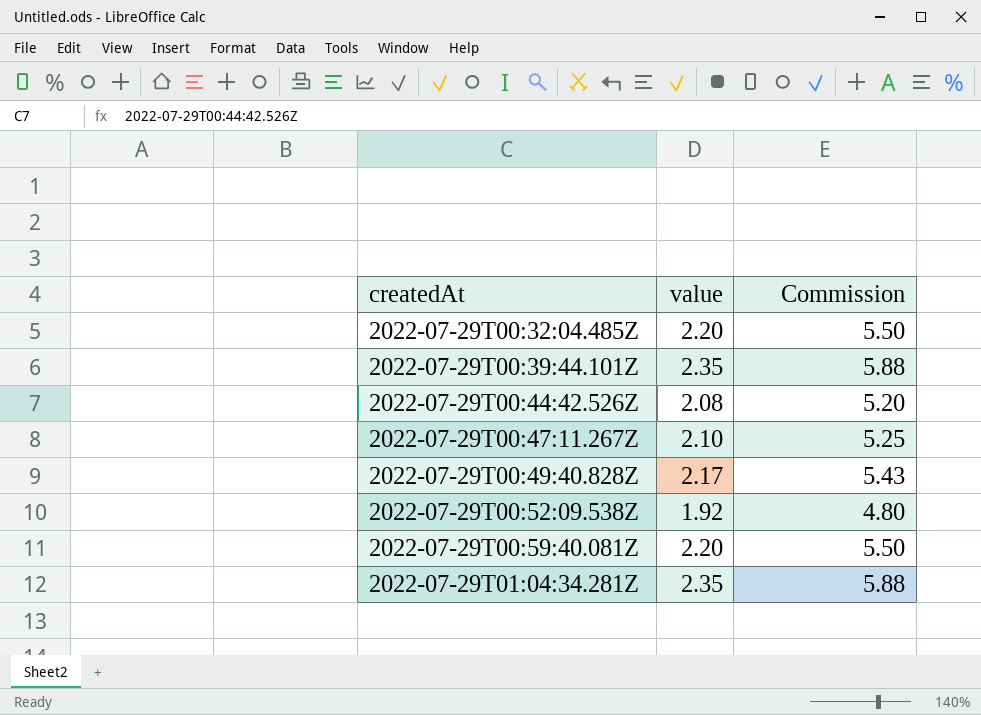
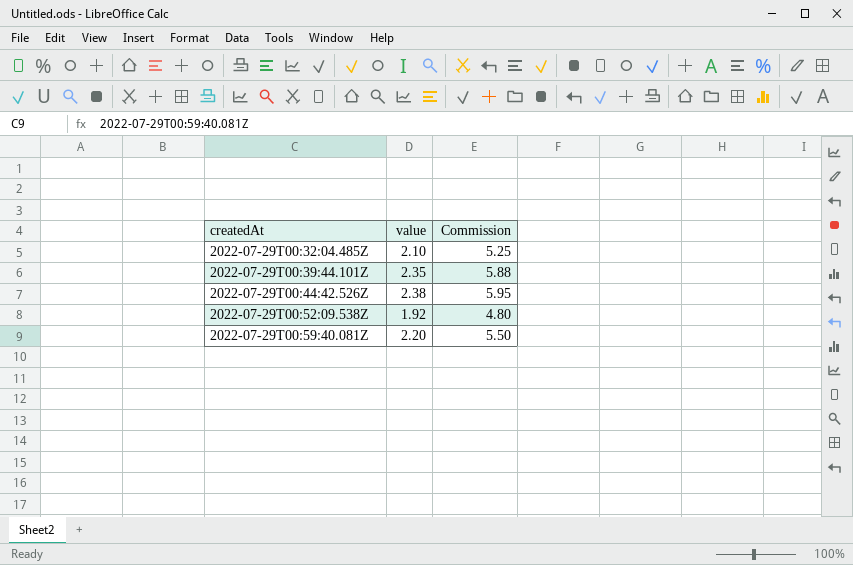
row 2022-07-29T00:47:11.267Z: 2.10 | 5.25 -> none
row 2022-07-29T00:49:40.828Z: 2.17 | 5.43 -> none
row 2022-07-29T01:04:34.281Z: 2.35 | 5.88 -> none
2022-07-29T00:32:04.485Z | value: 2.20 -> 2.10
2022-07-29T00:32:04.485Z | Commission: 5.50 -> 5.25
2022-07-29T00:44:42.526Z | value: 2.08 -> 2.38
2022-07-29T00:44:42.526Z | Commission: 5.20 -> 5.95

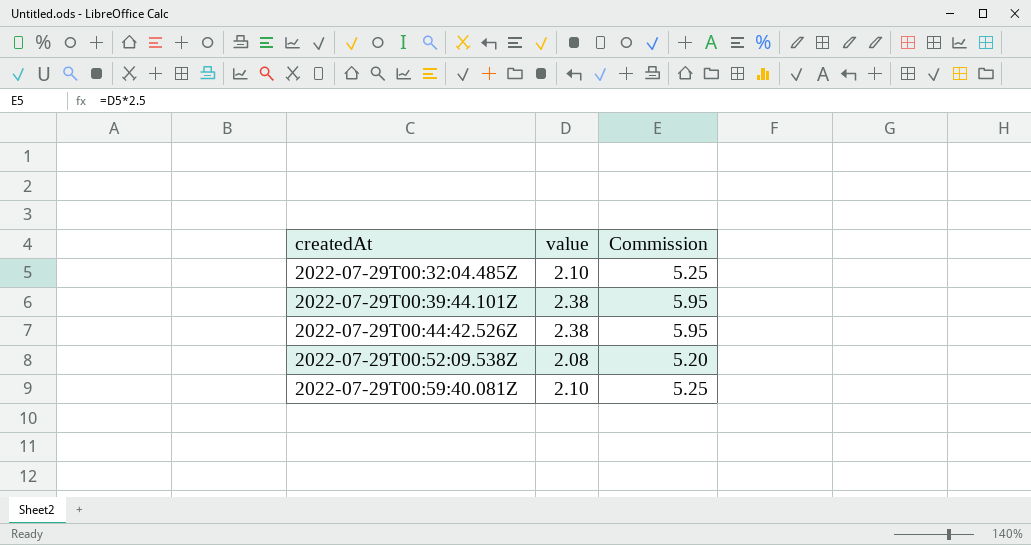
2022-07-29T00:39:44.101Z | value: 2.35 -> 2.38
2022-07-29T00:39:44.101Z | Commission: 5.88 -> 5.95
2022-07-29T00:52:09.538Z | value: 1.92 -> 2.08
2022-07-29T00:52:09.538Z | Commission: 4.80 -> 5.20
2022-07-29T00:59:40.081Z | value: 2.20 -> 2.10
2022-07-29T00:59:40.081Z | Commission: 5.50 -> 5.25

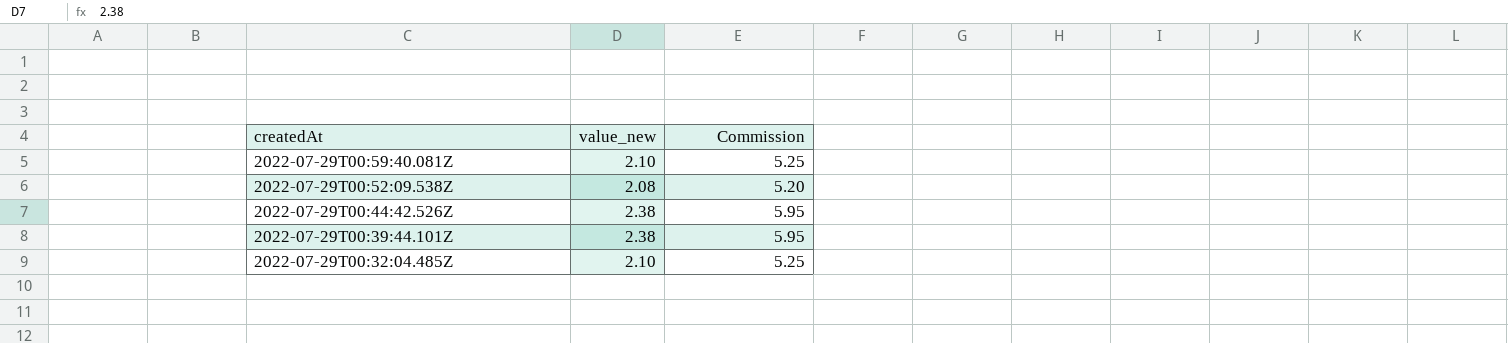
row order: createdAt ascending -> createdAt descending
column name: value -> value_new

